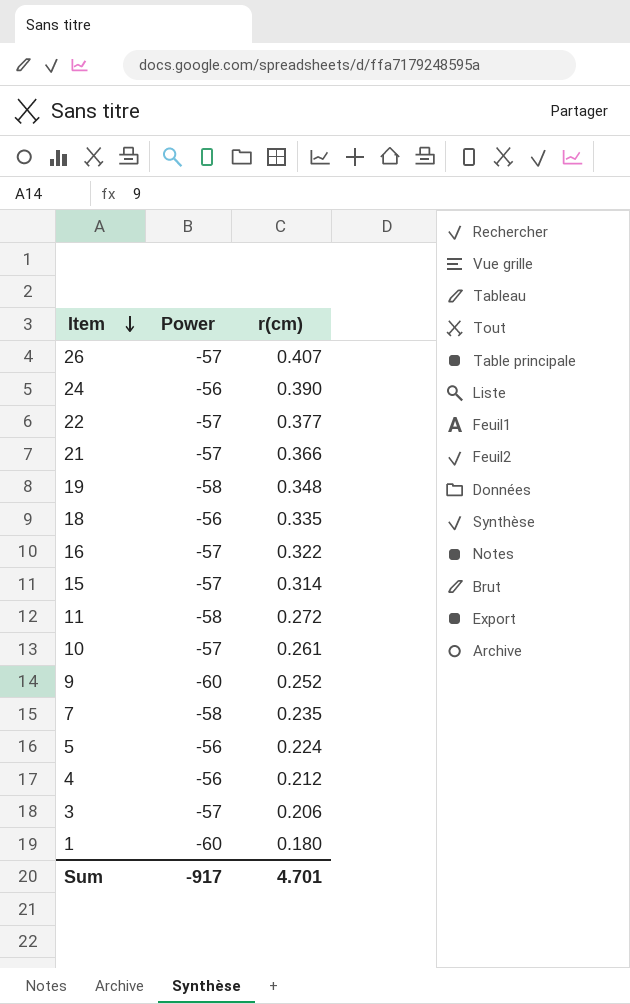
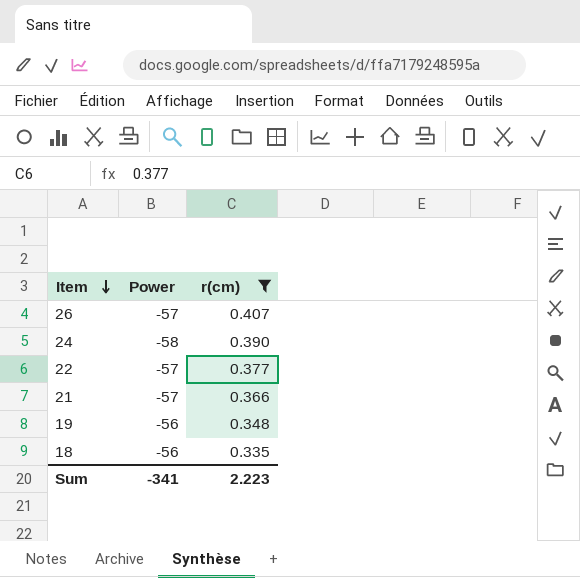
filter: none -> r(cm) >= 0.335
24 | Power: -56 -> -58
19 | Power: -58 -> -56
Sum | Power: -917 -> -341
Sum | r(cm): 4.701 -> 2.223

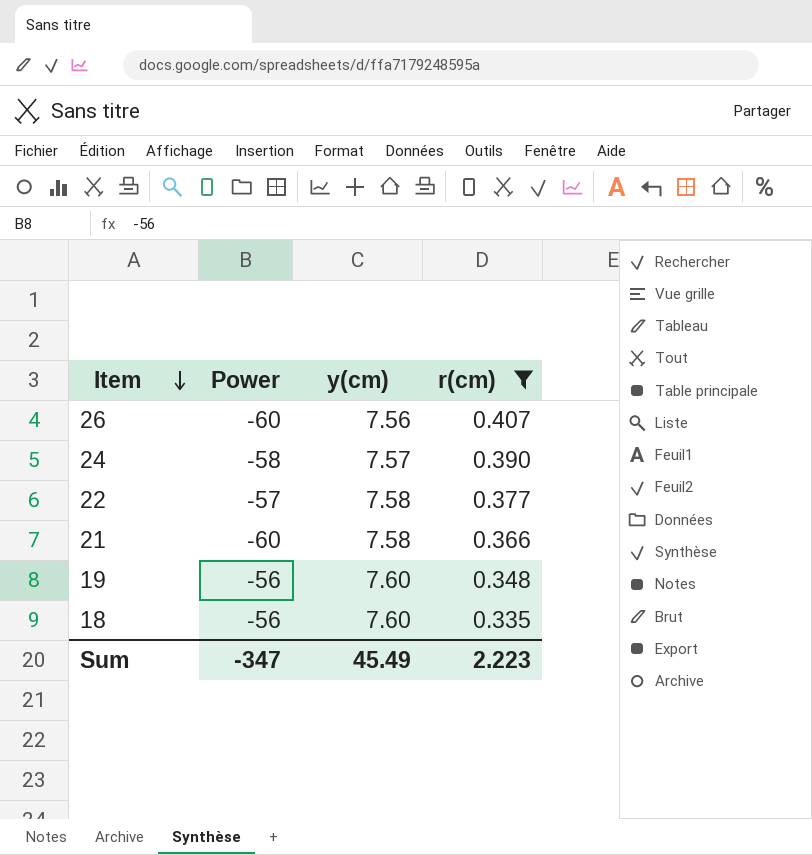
column y(cm) | position: none -> 3
26 | Power: -57 -> -60
21 | Power: -57 -> -60
Sum | Power: -341 -> -347

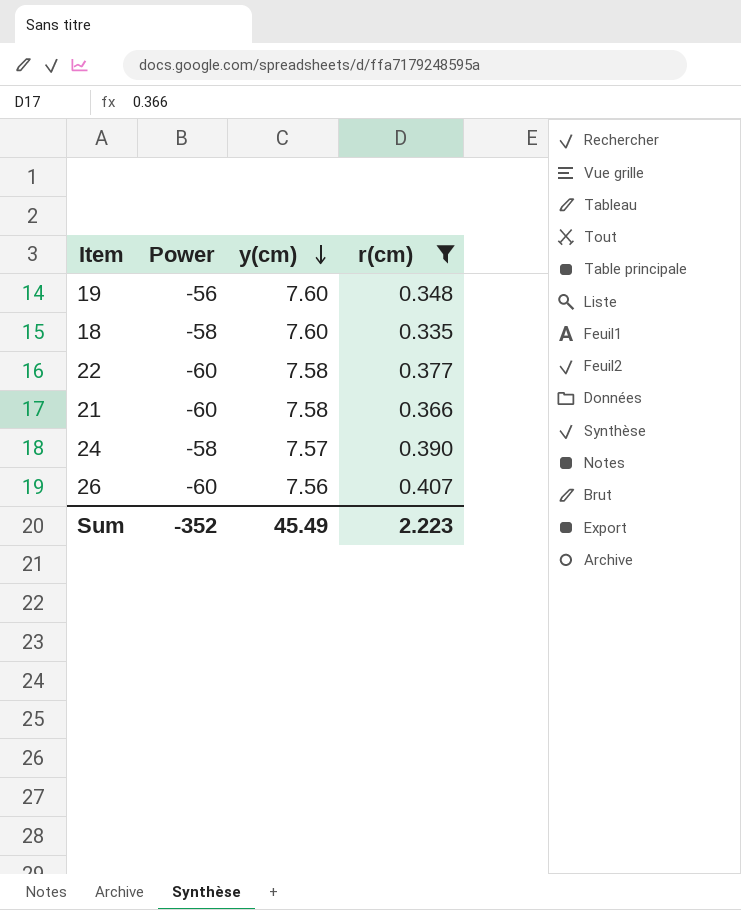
row order: Item descending -> y(cm) descending
18 | Power: -56 -> -58
22 | Power: -57 -> -60
Sum | Power: -347 -> -352

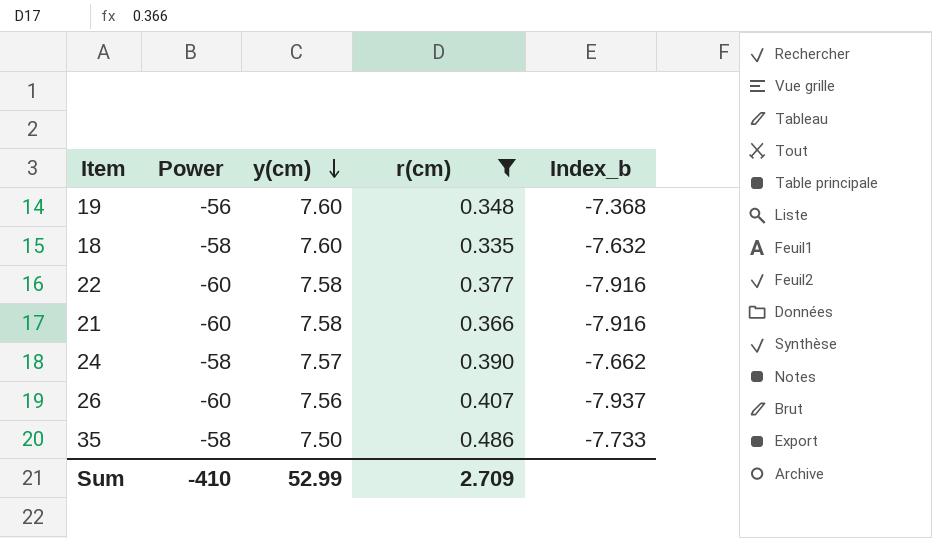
column Index_b | formula: none -> [Power] / [y(cm)]
row 35: none -> -58 | 7.50 | 0.486 | -7.733
Sum | Power: -352 -> -410
Sum | y(cm): 45.49 -> 52.99
Sum | r(cm): 2.223 -> 2.709

